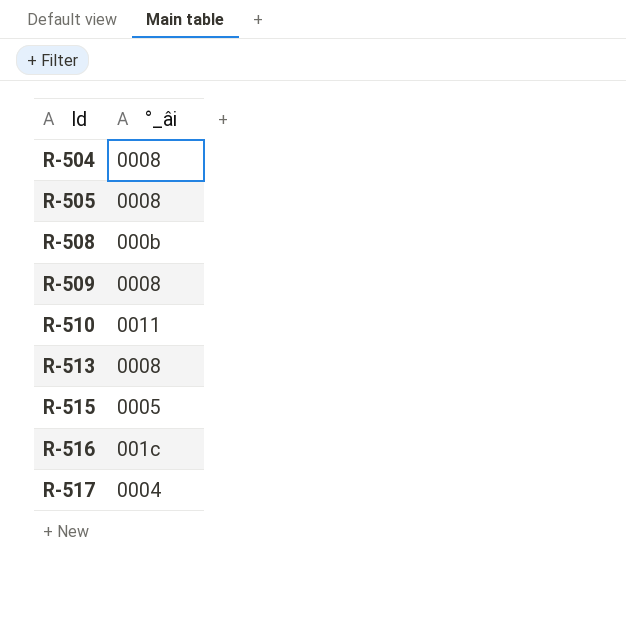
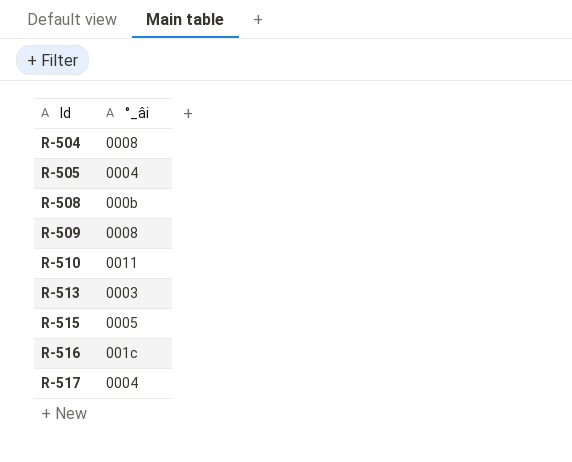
R-505 | °_âi: 0008 -> 0004
R-513 | °_âi: 0008 -> 0003

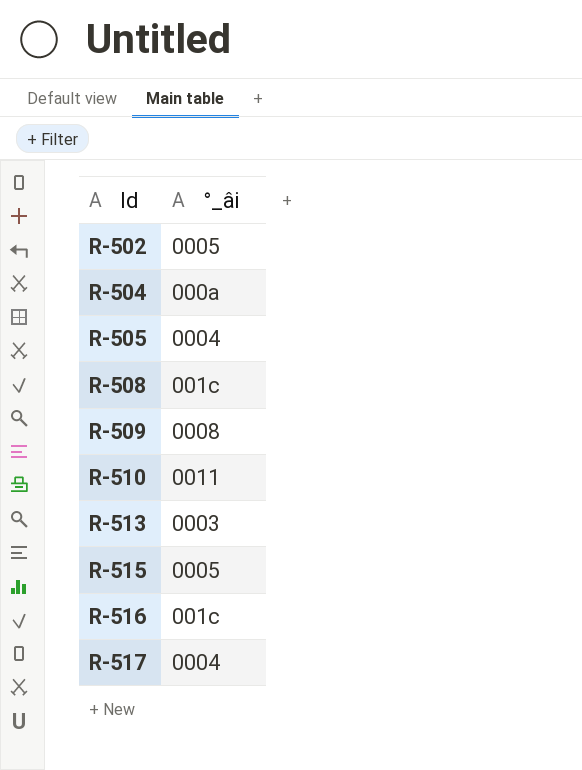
row R-502: none -> 0005
R-504 | °_âi: 0008 -> 000a
R-508 | °_âi: 000b -> 001c

